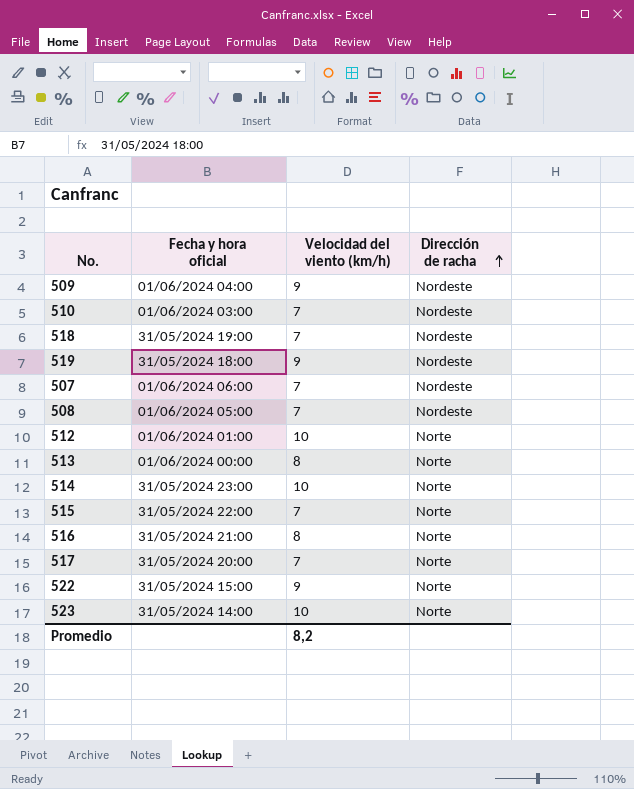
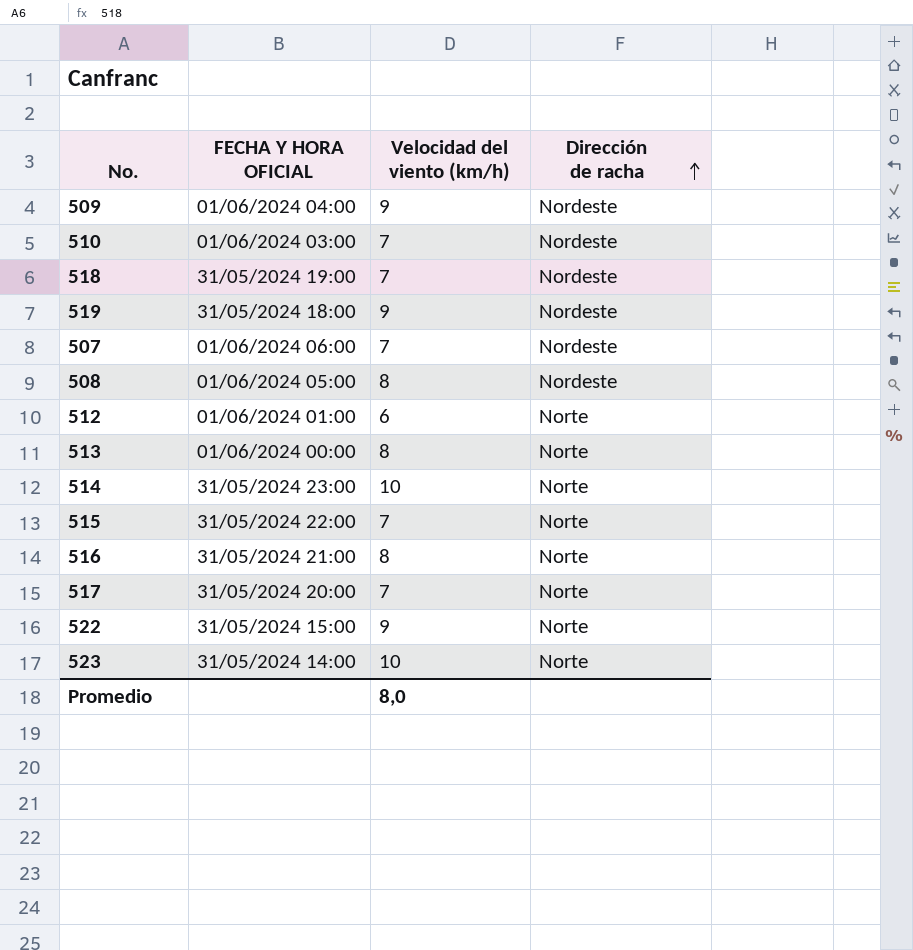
column name: Fecha y hora oficial -> FECHA Y HORA OFICIAL
508 | Velocidad del viento (km/h): 7 -> 8
512 | Velocidad del viento (km/h): 10 -> 6
Promedio | Velocidad del viento (km/h): 8,2 -> 8,0

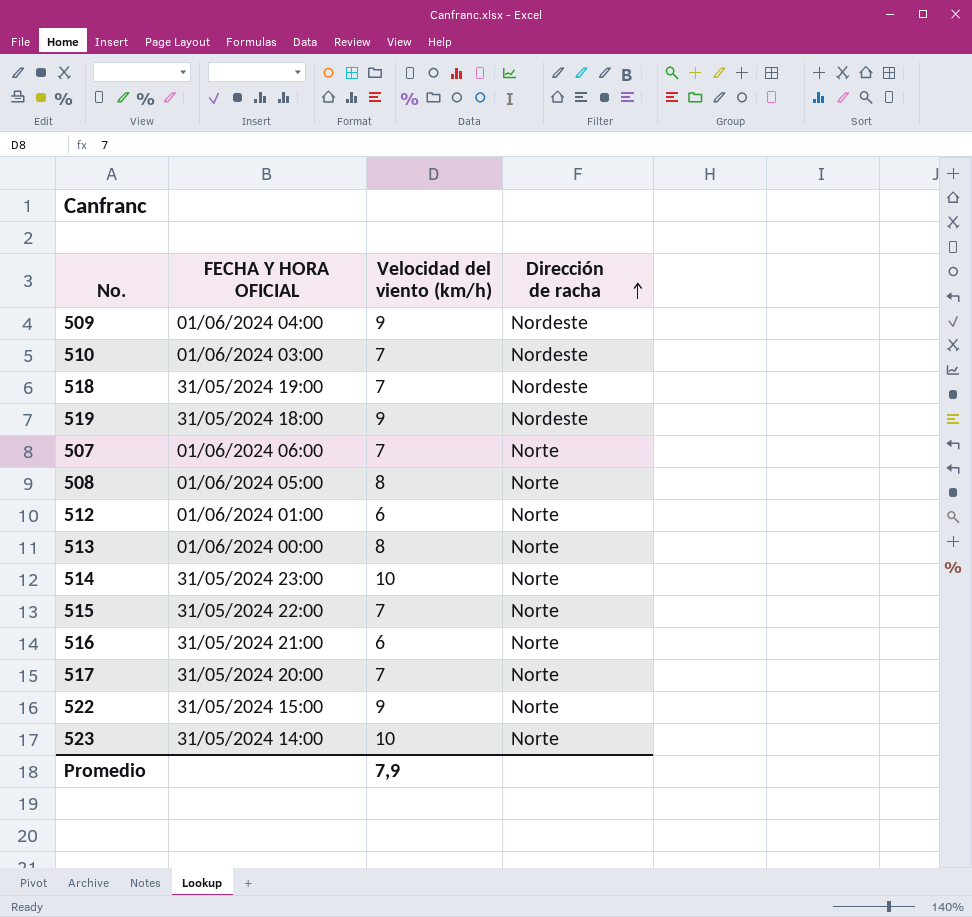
507 | Dirección de racha: Nordeste -> Norte
508 | Dirección de racha: Nordeste -> Norte
516 | Velocidad del viento (km/h): 8 -> 6
Promedio | Velocidad del viento (km/h): 8,0 -> 7,9

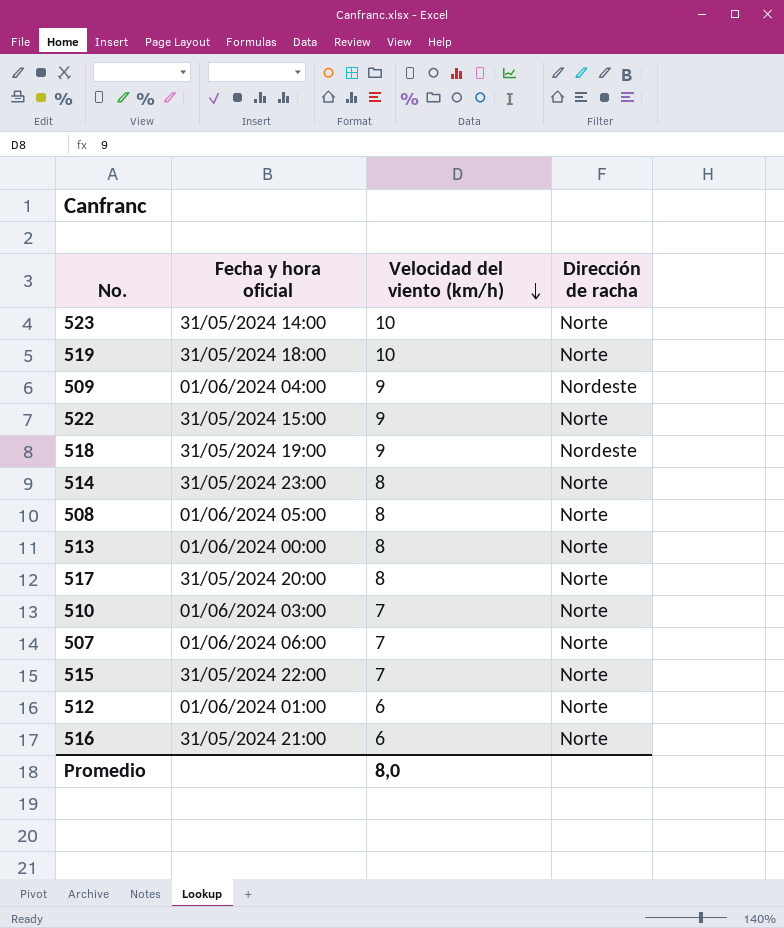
row order: Dirección de racha ascending -> Velocidad del viento (km/h) descending
column name: FECHA Y HORA OFICIAL -> Fecha y hora oficial
519 | Velocidad del viento (km/h): 9 -> 10
519 | Dirección de racha: Nordeste -> Norte
518 | Velocidad del viento (km/h): 7 -> 9
514 | Velocidad del viento (km/h): 10 -> 8
517 | Velocidad del viento (km/h): 7 -> 8
510 | Dirección de racha: Nordeste -> Norte
Promedio | Velocidad del viento (km/h): 7,9 -> 8,0

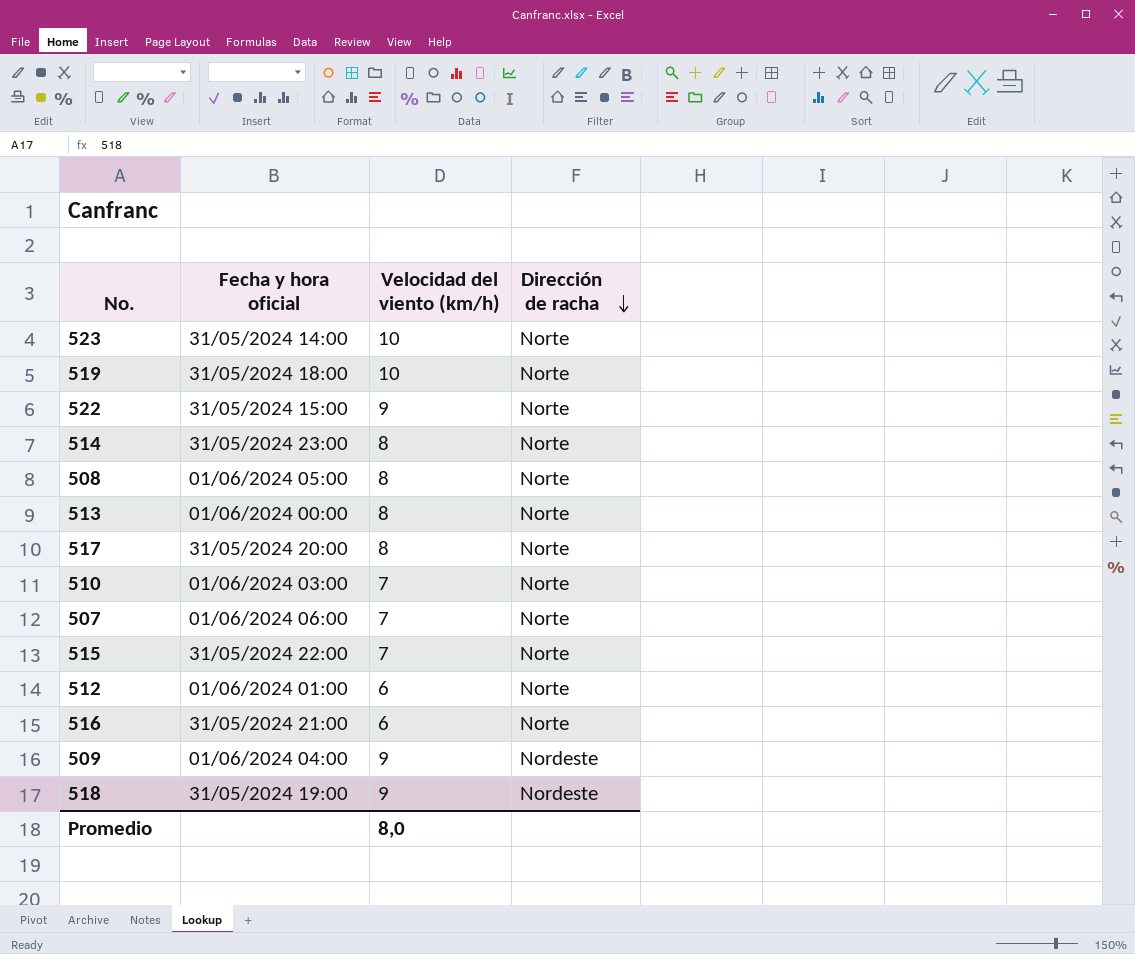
row order: Velocidad del viento (km/h) descending -> Dirección de racha descending

